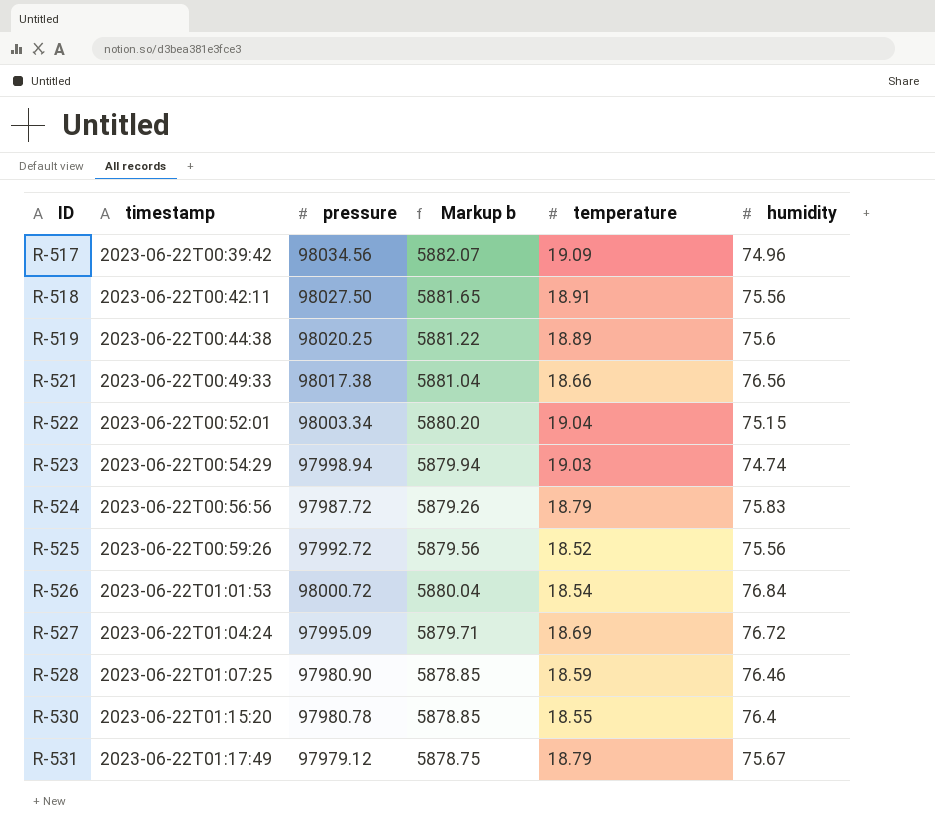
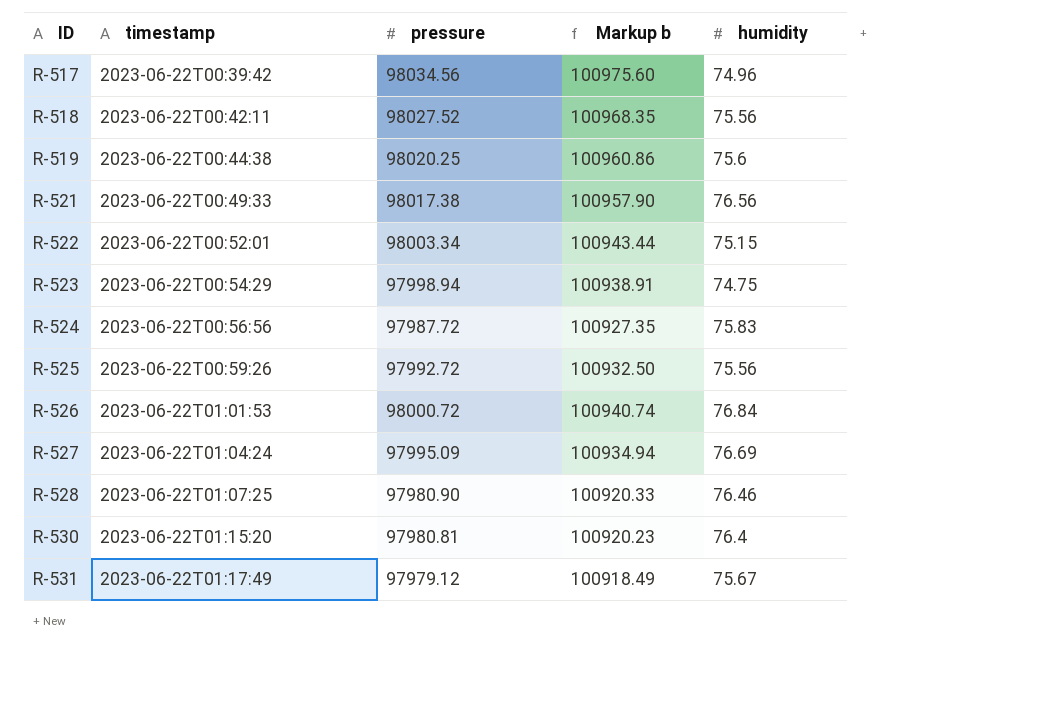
column temperature | position: 5 -> none
column Markup b | formula: [pressure] * 0.06 -> [pressure] * 1.03
R-518 | pressure: 98027.50 -> 98027.52
R-523 | humidity: 74.74 -> 74.75
R-527 | humidity: 76.72 -> 76.69
R-530 | pressure: 97980.78 -> 97980.81

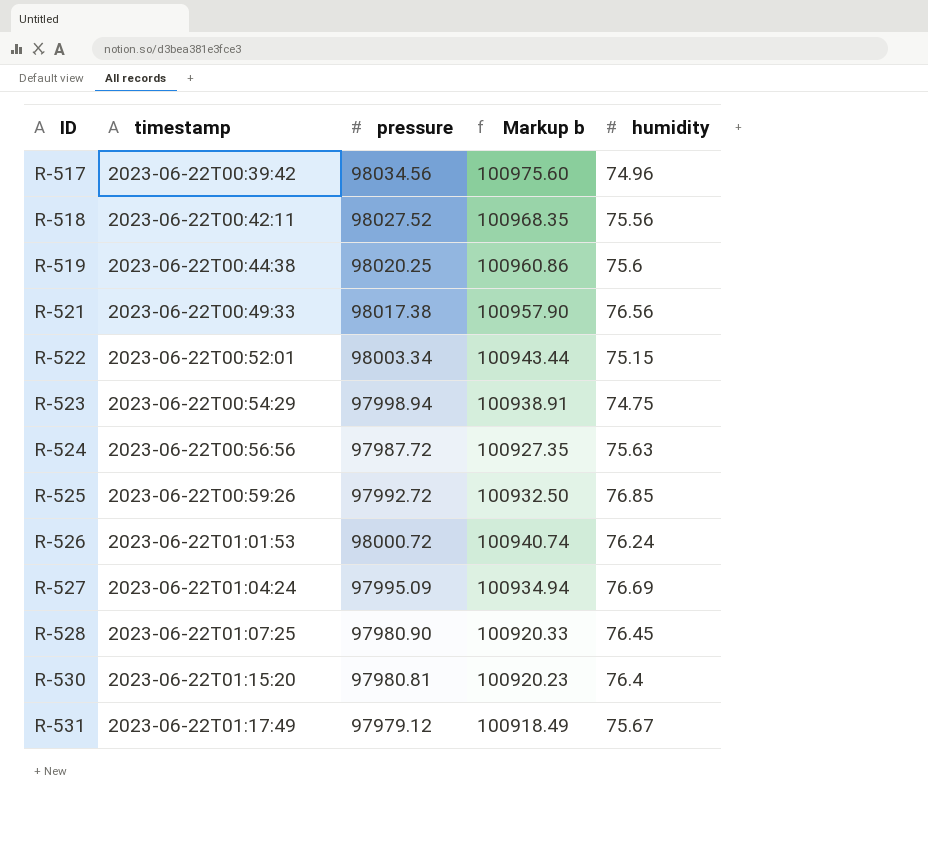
R-524 | humidity: 75.83 -> 75.63
R-525 | humidity: 75.56 -> 76.85
R-526 | humidity: 76.84 -> 76.24
R-528 | humidity: 76.46 -> 76.45

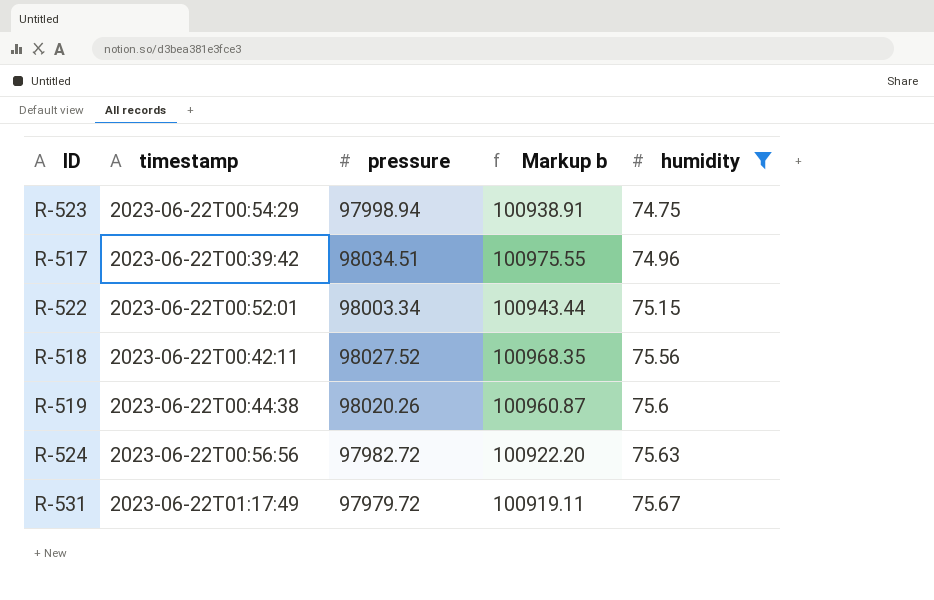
filter: none -> humidity <= 75.67
row order: ID ascending -> humidity ascending
R-517 | pressure: 98034.56 -> 98034.51
R-517 | Markup b: 100975.60 -> 100975.55
R-519 | pressure: 98020.25 -> 98020.26
R-519 | Markup b: 100960.86 -> 100960.87
R-524 | pressure: 97987.72 -> 97982.72
R-524 | Markup b: 100927.35 -> 100922.20
R-531 | pressure: 97979.12 -> 97979.72
R-531 | Markup b: 100918.49 -> 100919.11

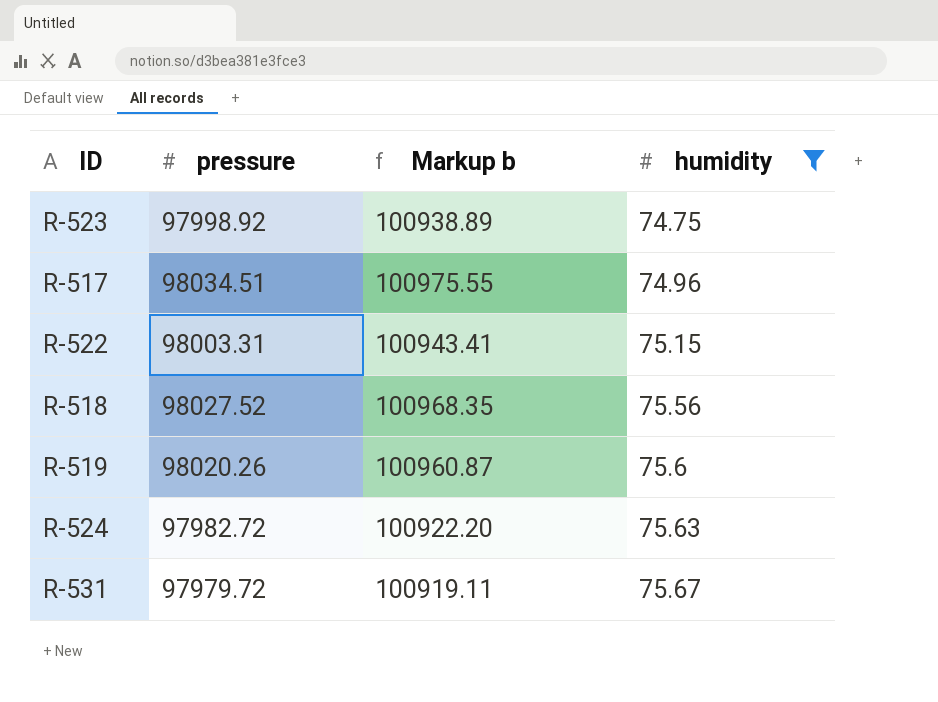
column timestamp | position: 2 -> none
R-523 | pressure: 97998.94 -> 97998.92
R-523 | Markup b: 100938.91 -> 100938.89
R-522 | pressure: 98003.34 -> 98003.31
R-522 | Markup b: 100943.44 -> 100943.41

